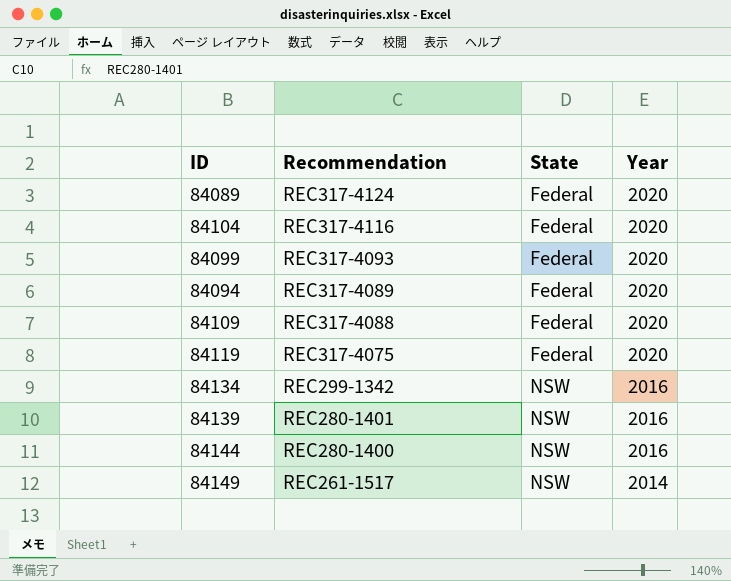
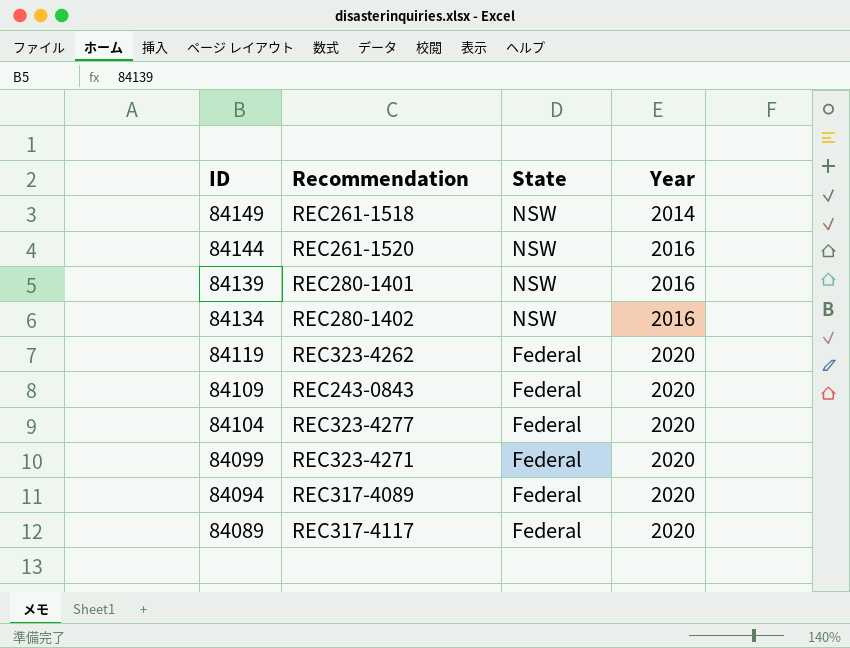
row order: Recommendation descending -> ID descending
84149 | Recommendation: REC261-1517 -> REC261-1518
84144 | Recommendation: REC280-1400 -> REC261-1520
84134 | Recommendation: REC299-1342 -> REC280-1402
84119 | Recommendation: REC317-4075 -> REC323-4262
84109 | Recommendation: REC317-4088 -> REC243-0843
84104 | Recommendation: REC317-4116 -> REC323-4277
84099 | Recommendation: REC317-4093 -> REC323-4271
84089 | Recommendation: REC317-4124 -> REC317-4117

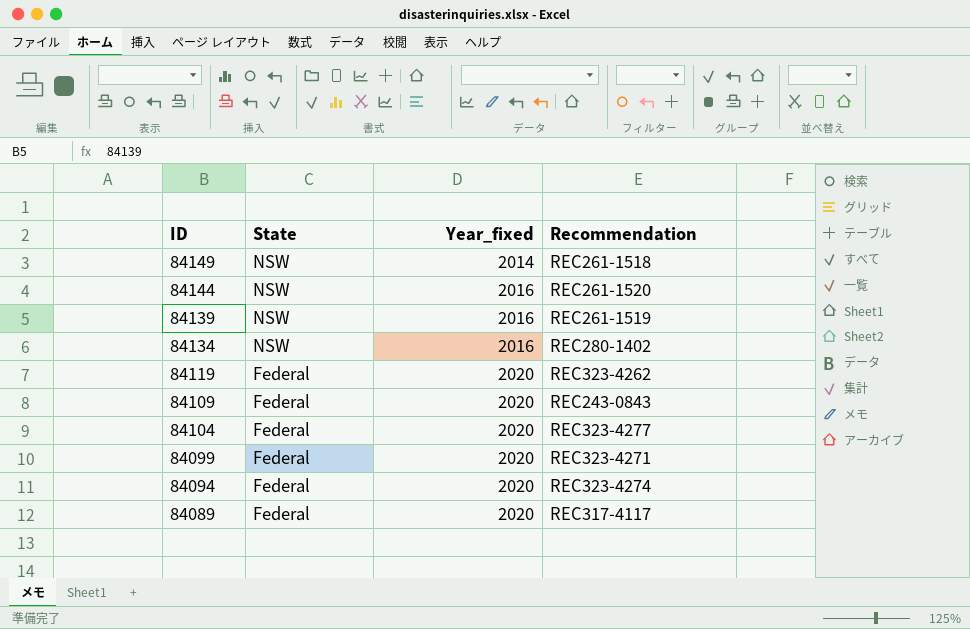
column name: Year -> Year_fixed
column Recommendation | position: 2 -> 4
84139 | Recommendation: REC280-1401 -> REC261-1519
84094 | Recommendation: REC317-4089 -> REC323-4274

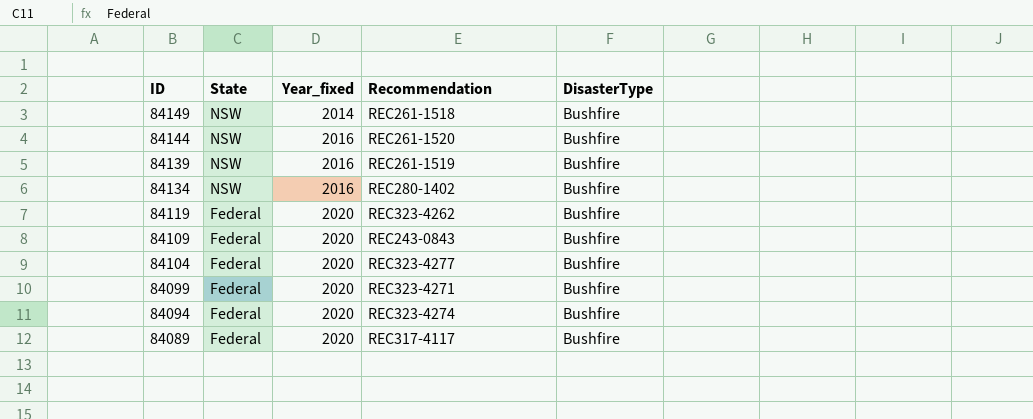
column DisasterType | position: none -> 5

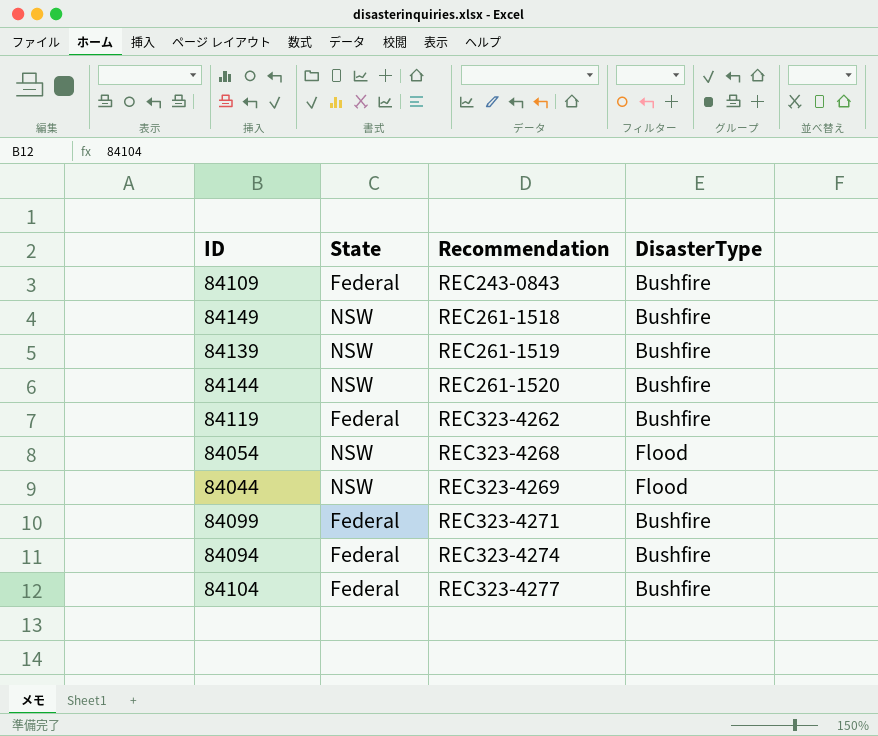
row order: ID descending -> Recommendation ascending
column Year_fixed | position: 3 -> none
row 84134: NSW | 2016 | REC280-1402 | Bushfire -> none
row 84089: Federal | 2020 | REC317-4117 | Bushfire -> none
row 84054: none -> NSW | REC323-4268 | Flood
row 84044: none -> NSW | REC323-4269 | Flood

